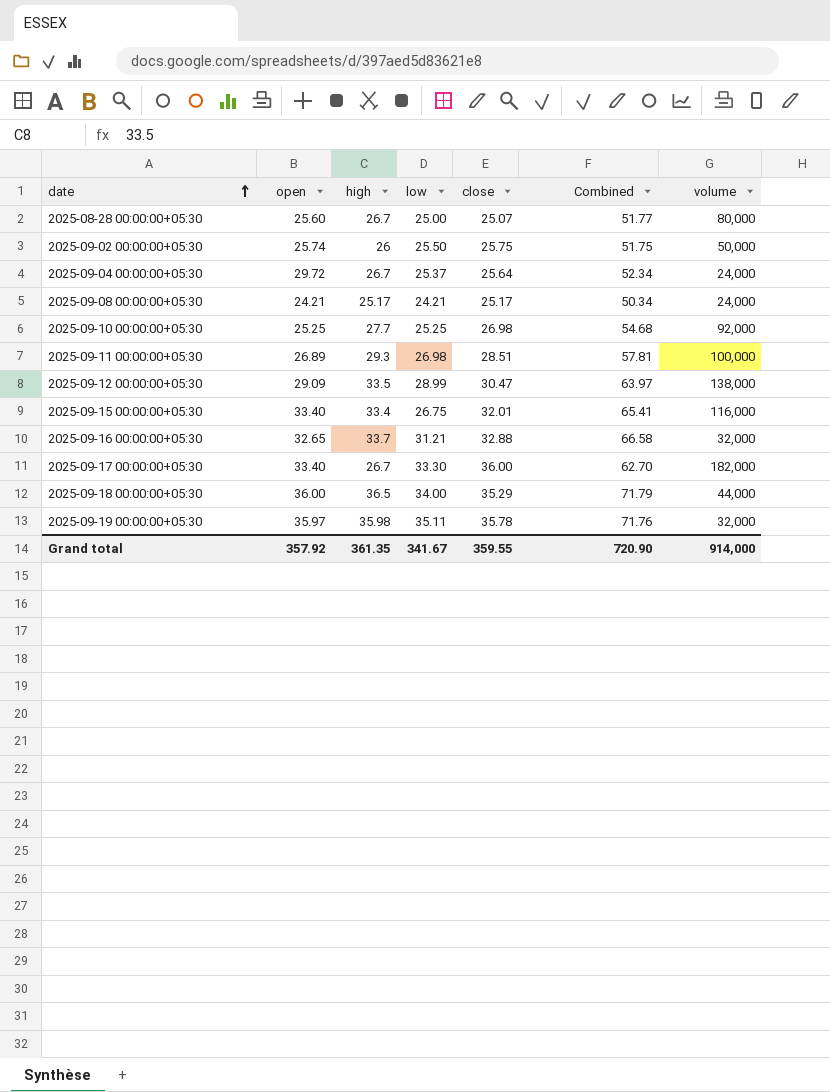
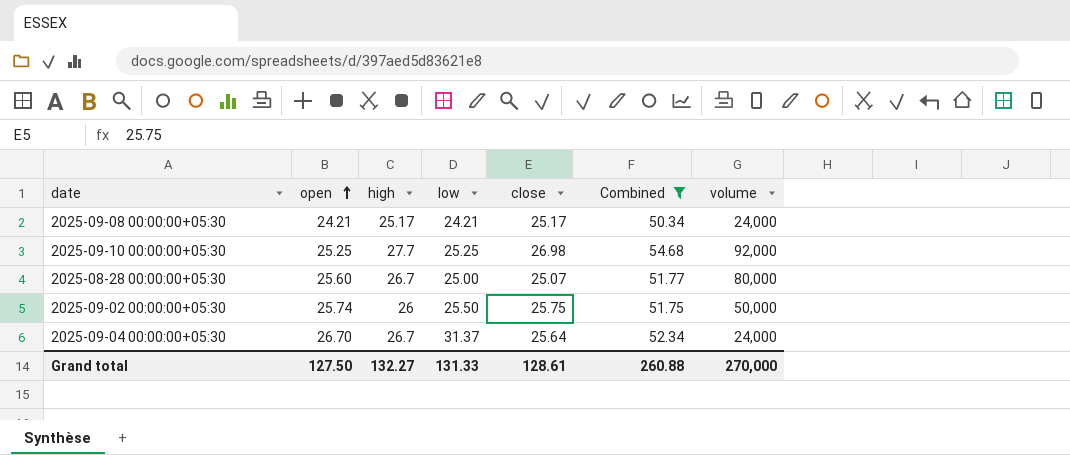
filter: none -> Combined <= 54.68
row order: date ascending -> open ascending
2025-09-04 00:00:00+05:30 | open: 29.72 -> 26.70
2025-09-04 00:00:00+05:30 | low: 25.37 -> 31.37
Grand total | open: 357.92 -> 127.50
Grand total | high: 361.35 -> 132.27
Grand total | low: 341.67 -> 131.33
Grand total | close: 359.55 -> 128.61
Grand total | Combined: 720.90 -> 260.88
Grand total | volume: 914,000 -> 270,000

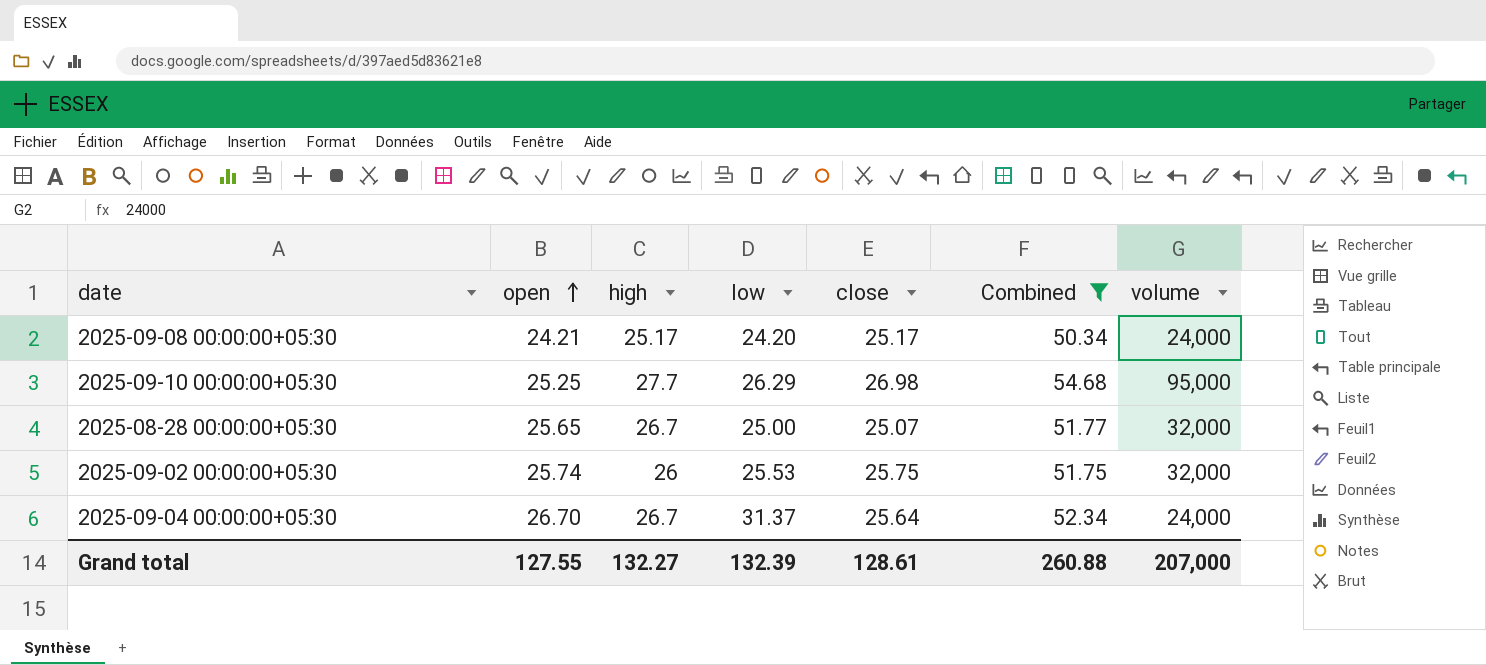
2025-09-08 00:00:00+05:30 | low: 24.21 -> 24.20
2025-09-10 00:00:00+05:30 | low: 25.25 -> 26.29
2025-09-10 00:00:00+05:30 | volume: 92,000 -> 95,000
2025-08-28 00:00:00+05:30 | open: 25.60 -> 25.65
2025-08-28 00:00:00+05:30 | volume: 80,000 -> 32,000
2025-09-02 00:00:00+05:30 | low: 25.50 -> 25.53
2025-09-02 00:00:00+05:30 | volume: 50,000 -> 32,000
Grand total | open: 127.50 -> 127.55
Grand total | low: 131.33 -> 132.39
Grand total | volume: 270,000 -> 207,000

